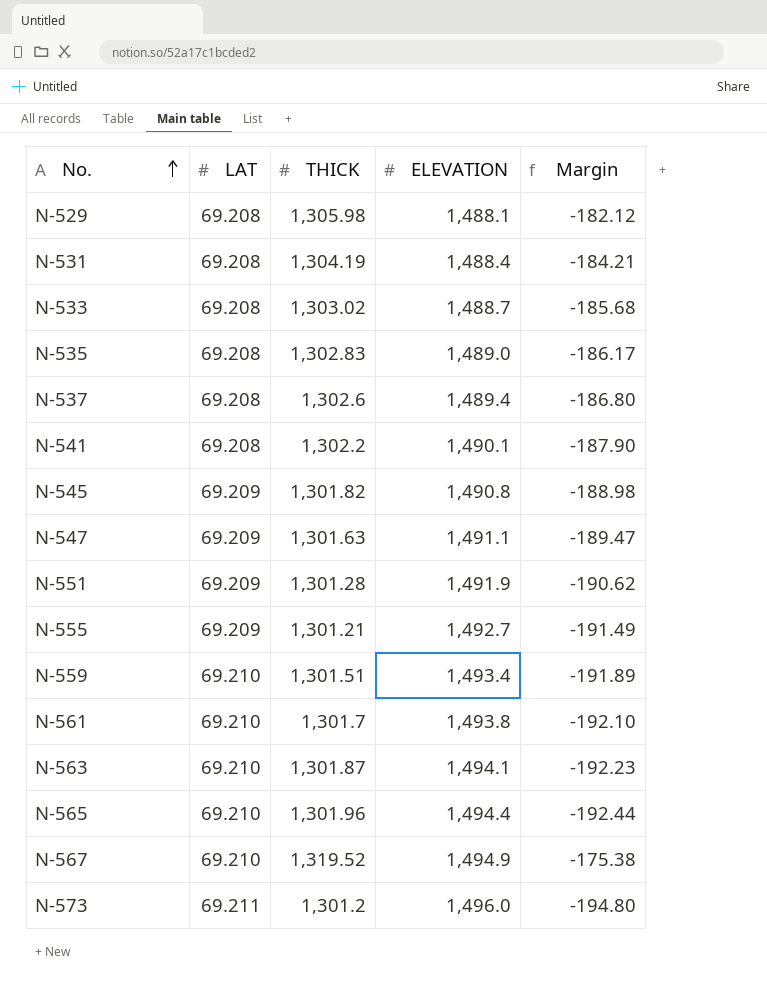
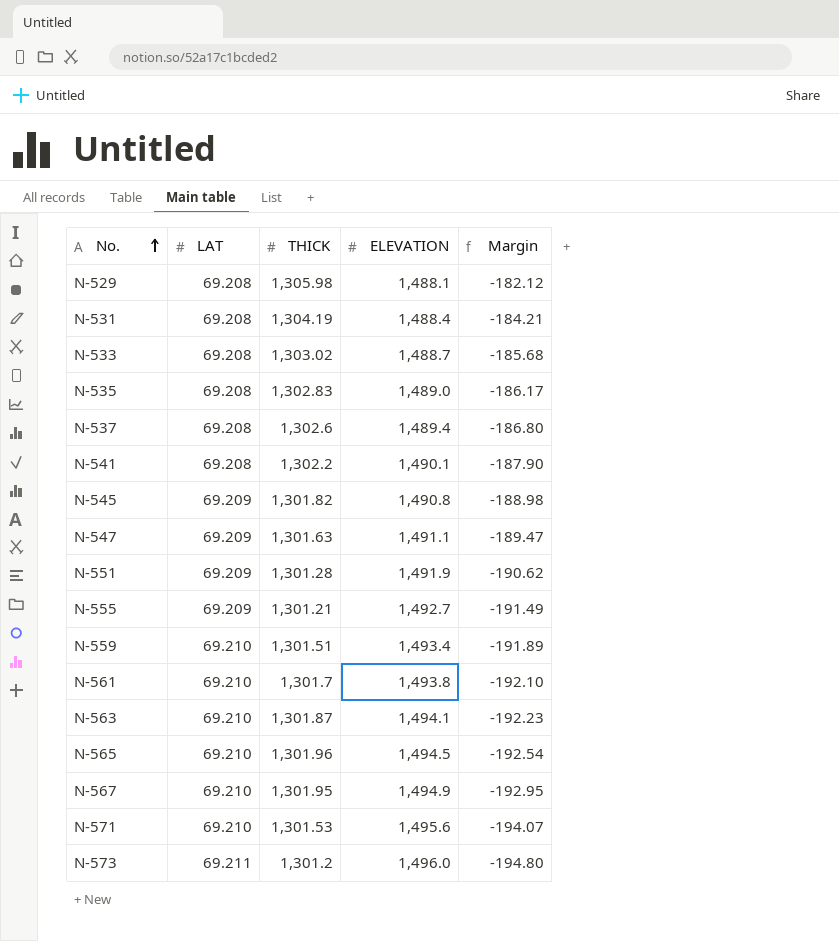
N-565 | ELEVATION: 1,494.4 -> 1,494.5
N-565 | Margin: -192.44 -> -192.54
N-567 | THICK: 1,319.52 -> 1,301.95
N-567 | Margin: -175.38 -> -192.95
row N-571: none -> 69.210 | 1,301.53 | 1,495.6 | -194.07

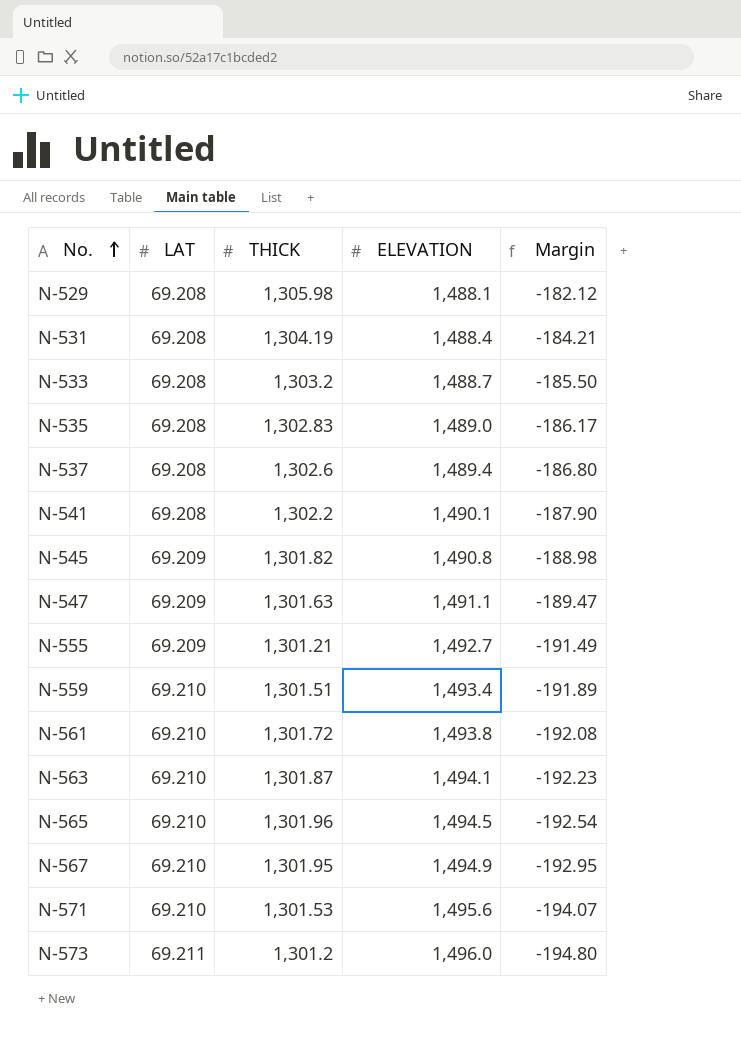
row N-551: 69.209 | 1,301.28 | 1,491.9 | -190.62 -> none
N-533 | THICK: 1,303.02 -> 1,303.2
N-533 | Margin: -185.68 -> -185.50
N-561 | THICK: 1,301.7 -> 1,301.72
N-561 | Margin: -192.10 -> -192.08

